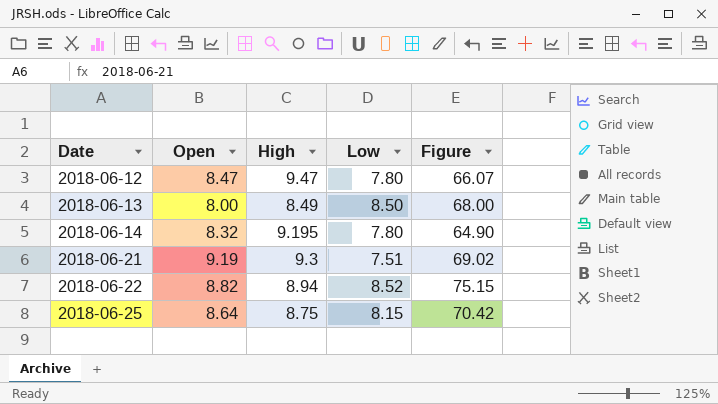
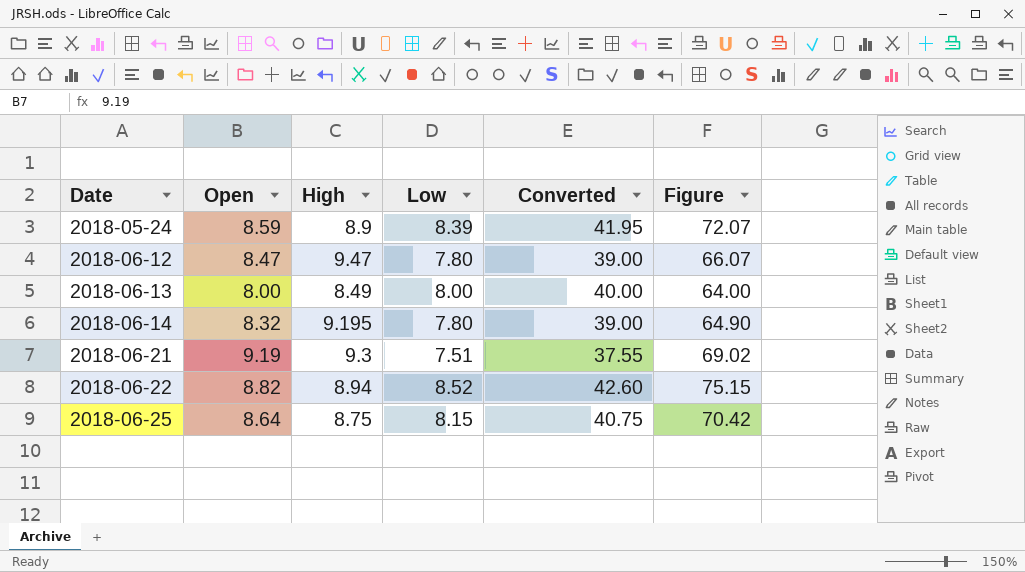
column Converted | formula: none -> [Low] * 5
row 2018-05-24: none -> 8.59 | 8.9 | 8.39 | 41.95 | 72.07
2018-06-13 | Low: 8.50 -> 8.00
2018-06-13 | Figure: 68.00 -> 64.00

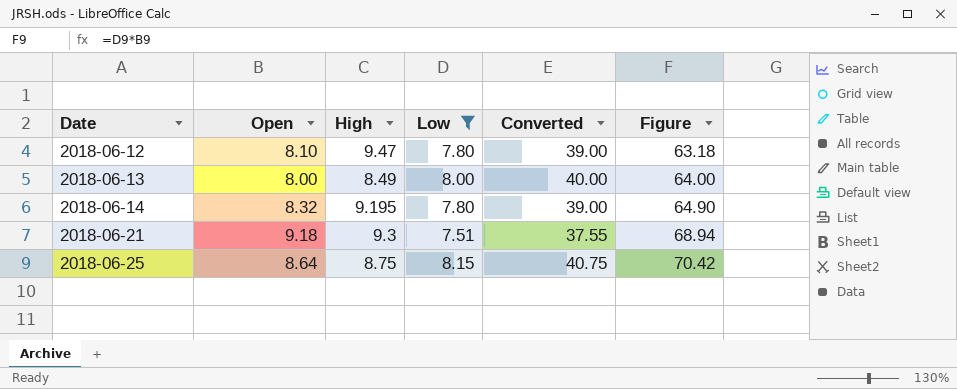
filter: none -> Low <= 8.15
2018-06-12 | Open: 8.47 -> 8.10
2018-06-12 | Figure: 66.07 -> 63.18
2018-06-21 | Open: 9.19 -> 9.18
2018-06-21 | Figure: 69.02 -> 68.94

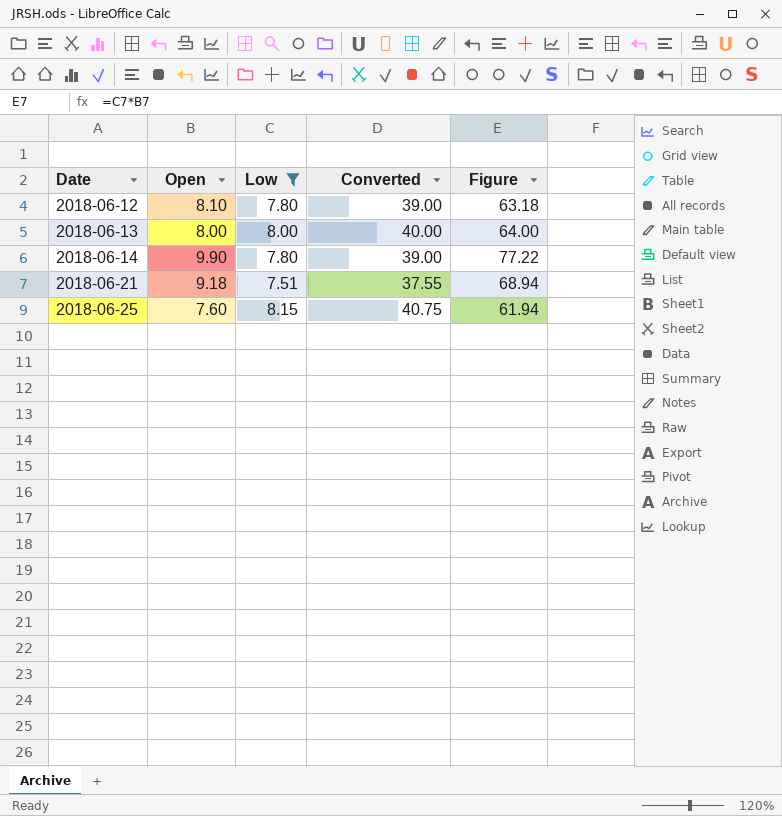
column High | position: 3 -> none
2018-06-14 | Open: 8.32 -> 9.90
2018-06-14 | Figure: 64.90 -> 77.22
2018-06-25 | Open: 8.64 -> 7.60
2018-06-25 | Figure: 70.42 -> 61.94

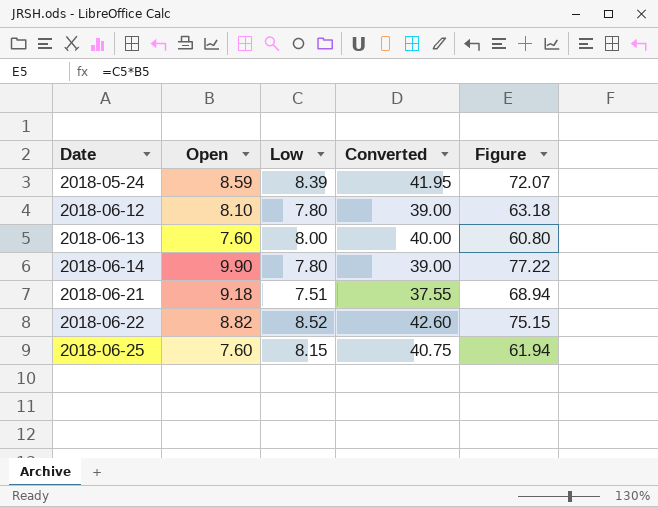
filter: Low <= 8.15 -> none
2018-06-13 | Open: 8.00 -> 7.60
2018-06-13 | Figure: 64.00 -> 60.80

